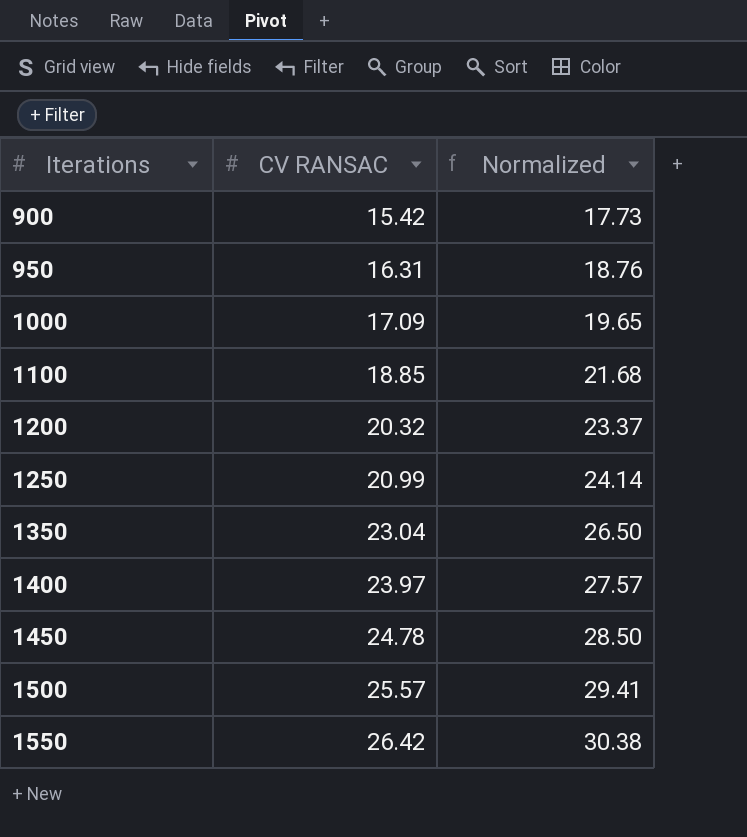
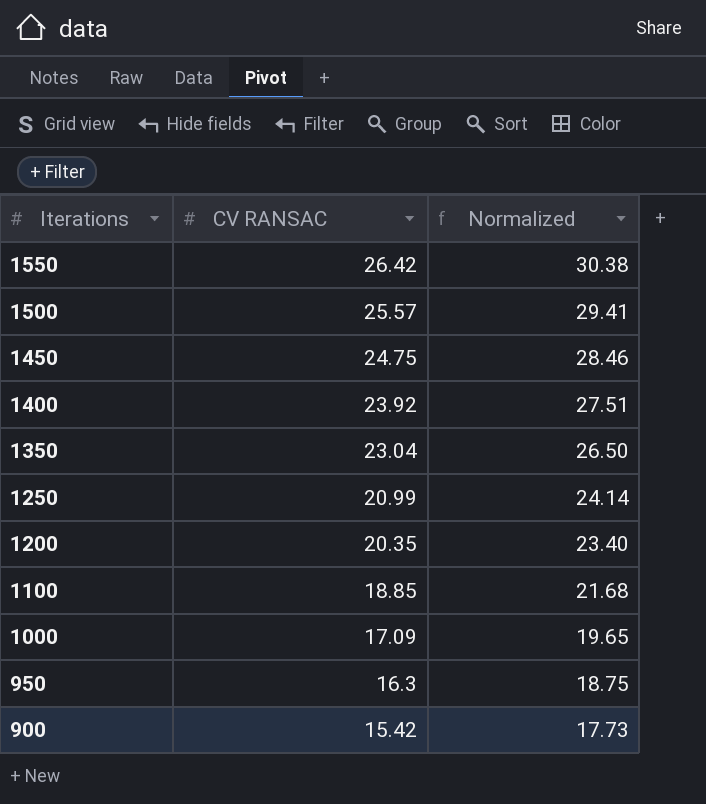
row order: Iterations ascending -> Iterations descending
1450 | CV RANSAC: 24.78 -> 24.75
1450 | Normalized: 28.50 -> 28.46
1400 | CV RANSAC: 23.97 -> 23.92
1400 | Normalized: 27.57 -> 27.51
1200 | CV RANSAC: 20.32 -> 20.35
1200 | Normalized: 23.37 -> 23.40
950 | CV RANSAC: 16.31 -> 16.3
950 | Normalized: 18.76 -> 18.75

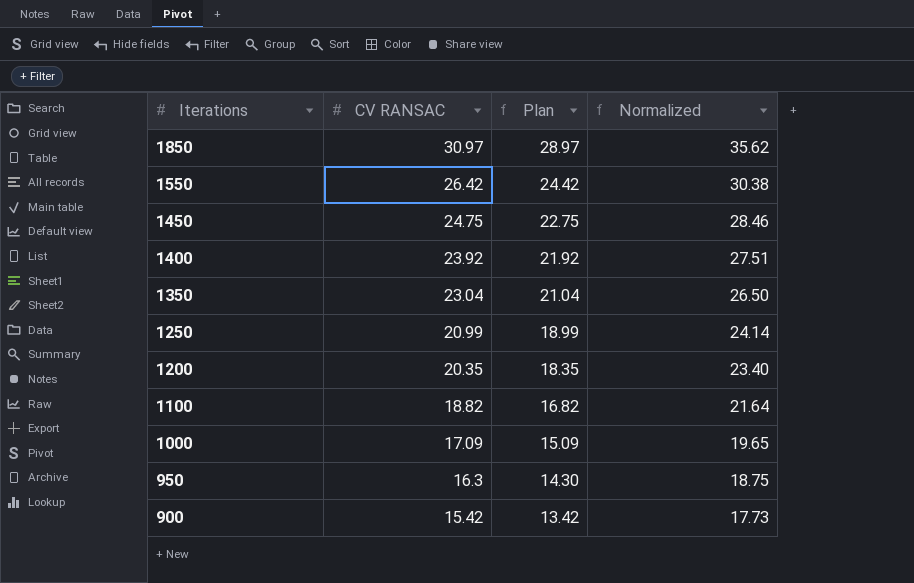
column Plan | formula: none -> [CV RANSAC] - 2
row 1500: 25.57 | 29.41 -> none
row 1850: none -> 30.97 | 28.97 | 35.62
1100 | CV RANSAC: 18.85 -> 18.82
1100 | Normalized: 21.68 -> 21.64

